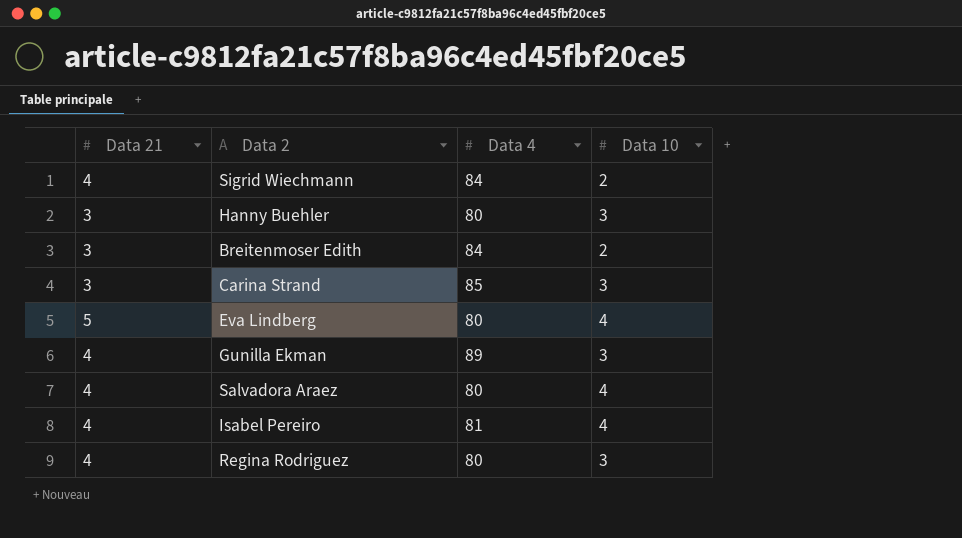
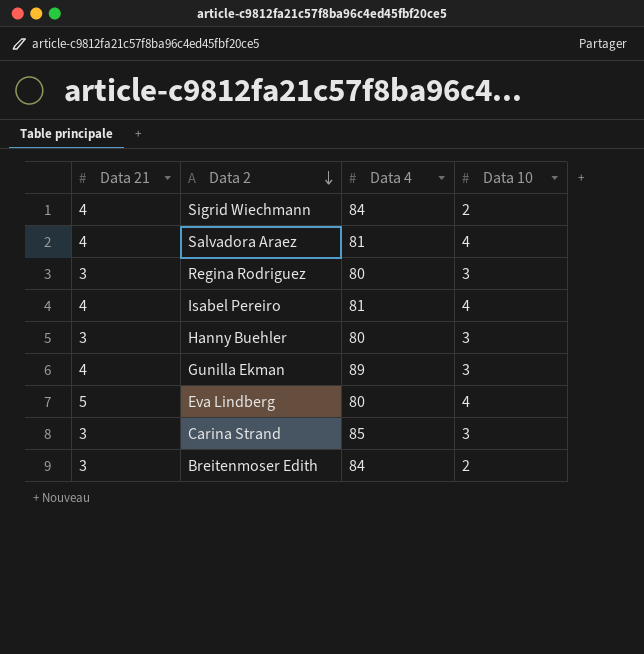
row order: none -> Data 2 descending
Salvadora Araez | Data 4: 80 -> 81
Regina Rodriguez | Data 21: 4 -> 3

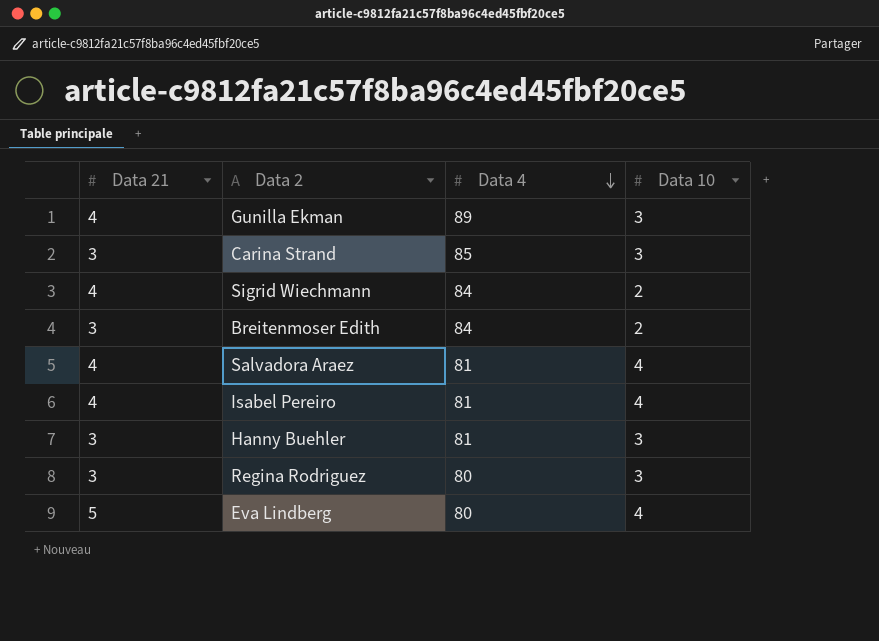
row order: Data 2 descending -> Data 4 descending
Hanny Buehler | Data 4: 80 -> 81

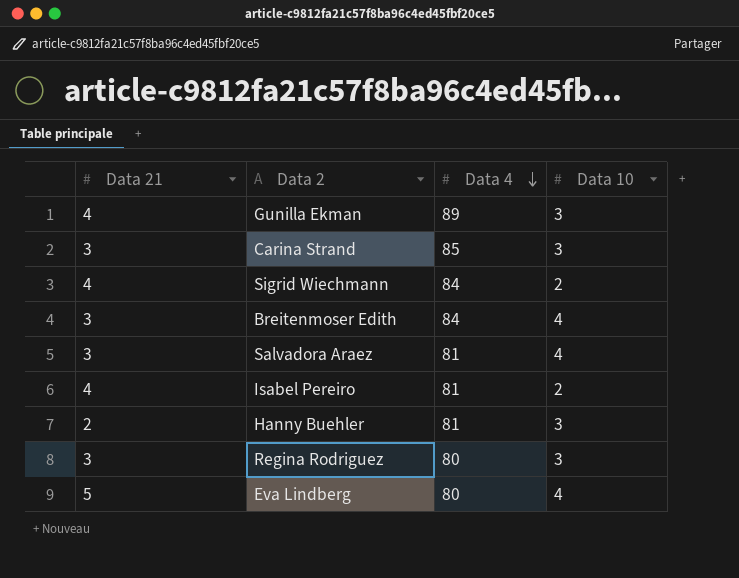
Breitenmoser Edith | Data 10: 2 -> 4
Salvadora Araez | Data 21: 4 -> 3
Isabel Pereiro | Data 10: 4 -> 2
Hanny Buehler | Data 21: 3 -> 2

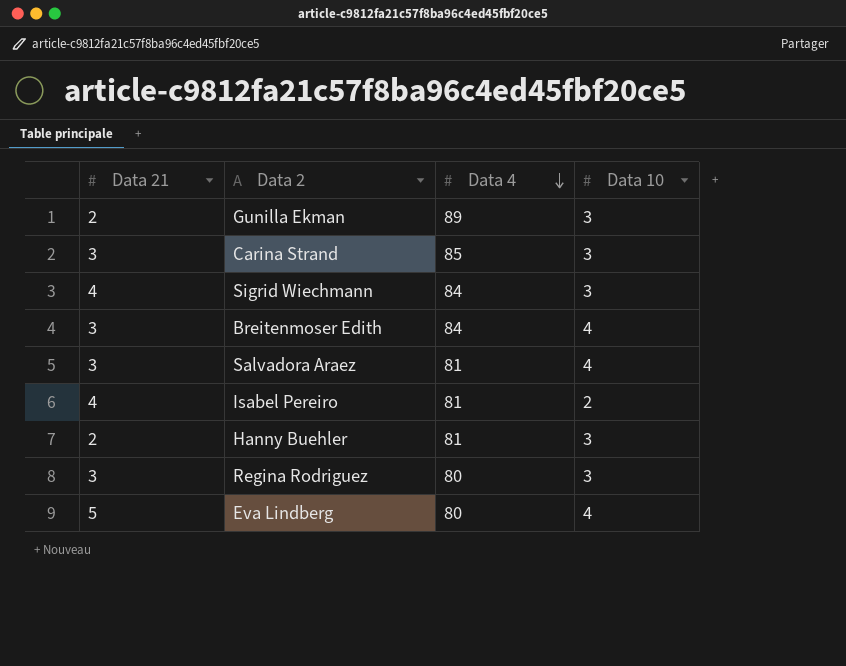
Gunilla Ekman | Data 21: 4 -> 2
Sigrid Wiechmann | Data 10: 2 -> 3

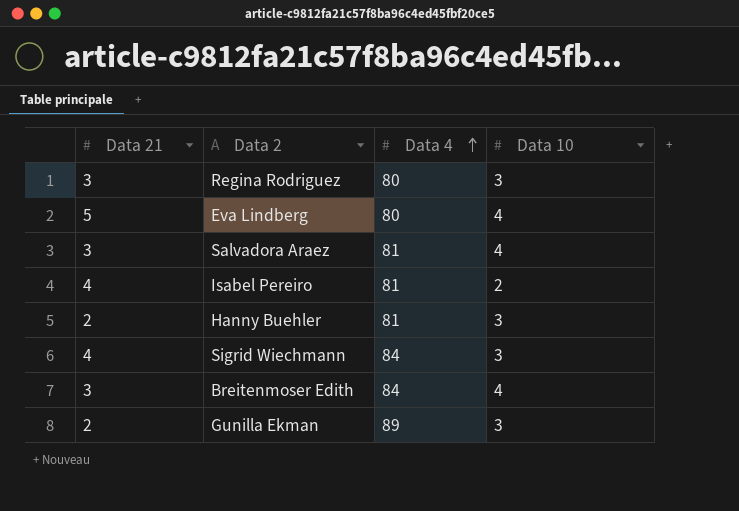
row order: Data 4 descending -> Data 4 ascending
row Carina Strand: 3 | 85 | 3 -> none

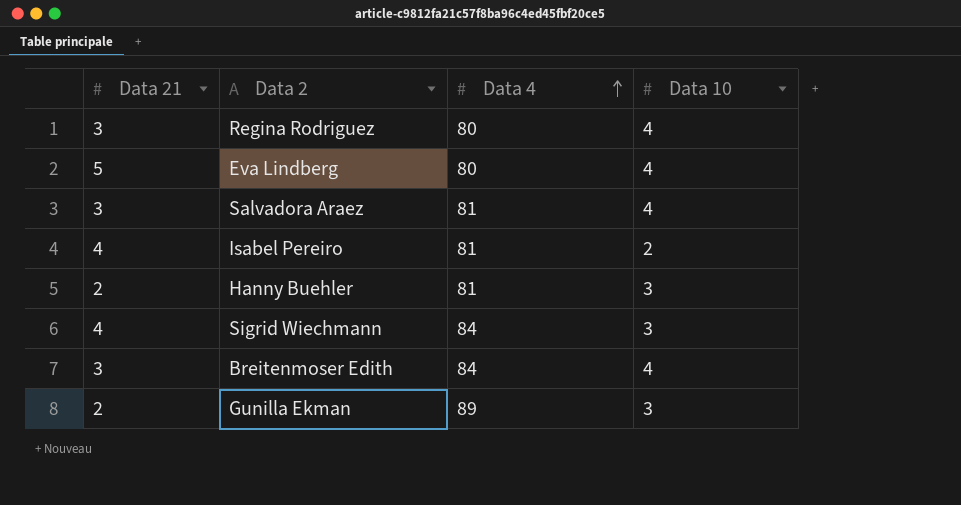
Regina Rodriguez | Data 10: 3 -> 4

